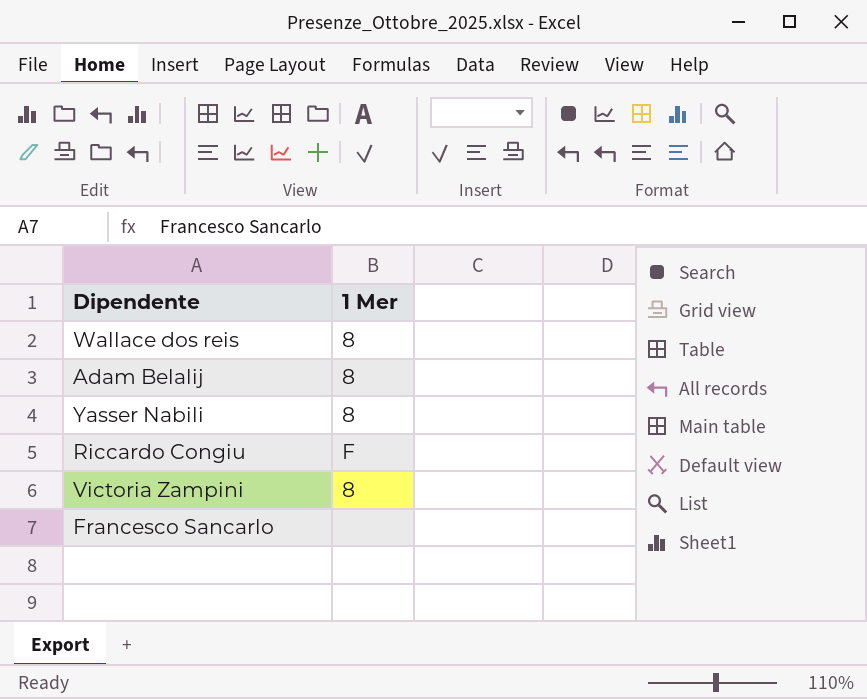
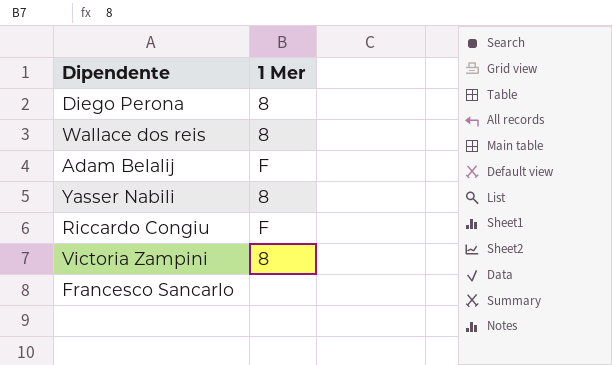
row Diego Perona: none -> 8
Adam Belalij | 1 Mer: 8 -> F

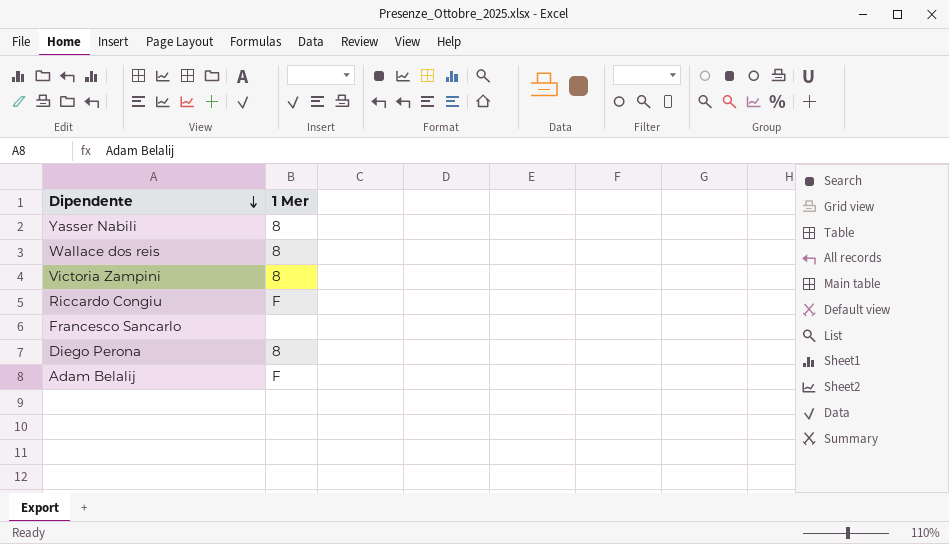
row order: none -> Dipendente descending

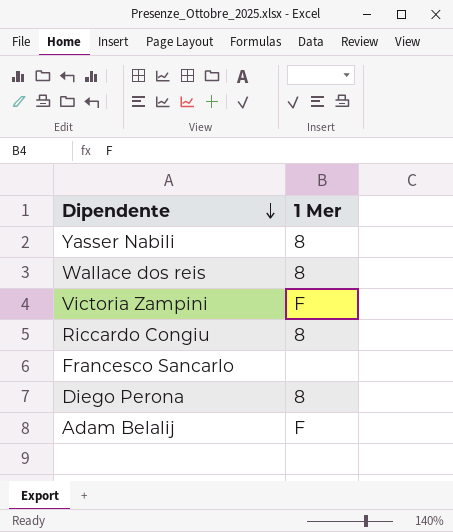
Victoria Zampini | 1 Mer: 8 -> F
Riccardo Congiu | 1 Mer: F -> 8

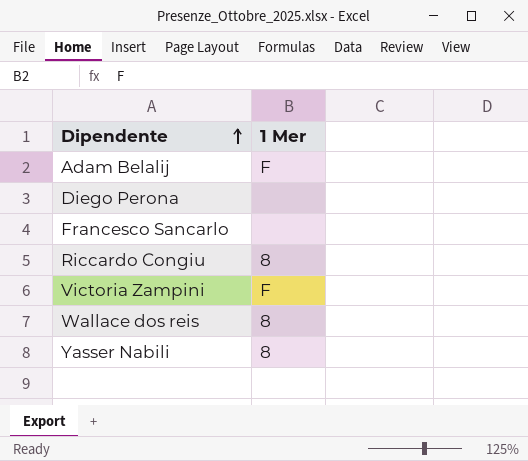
row order: Dipendente descending -> Dipendente ascending
Diego Perona | 1 Mer: 8 -> none

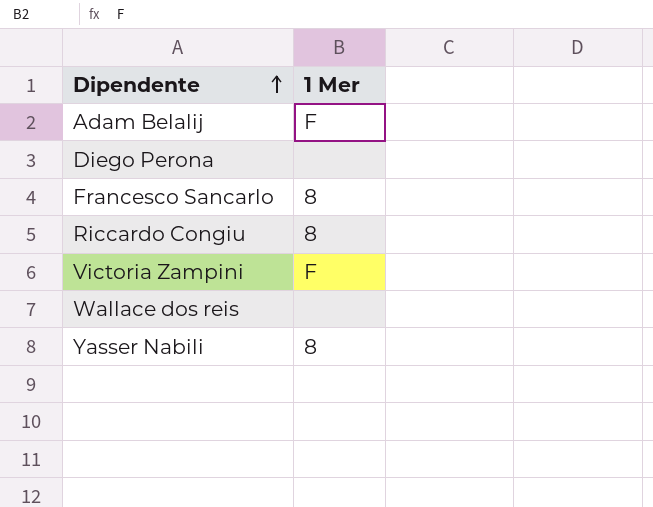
Francesco Sancarlo | 1 Mer: none -> 8
Wallace dos reis | 1 Mer: 8 -> none

